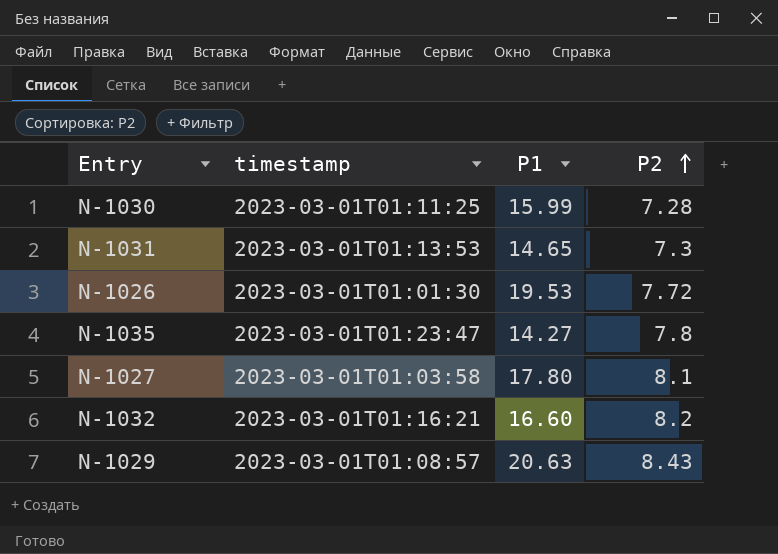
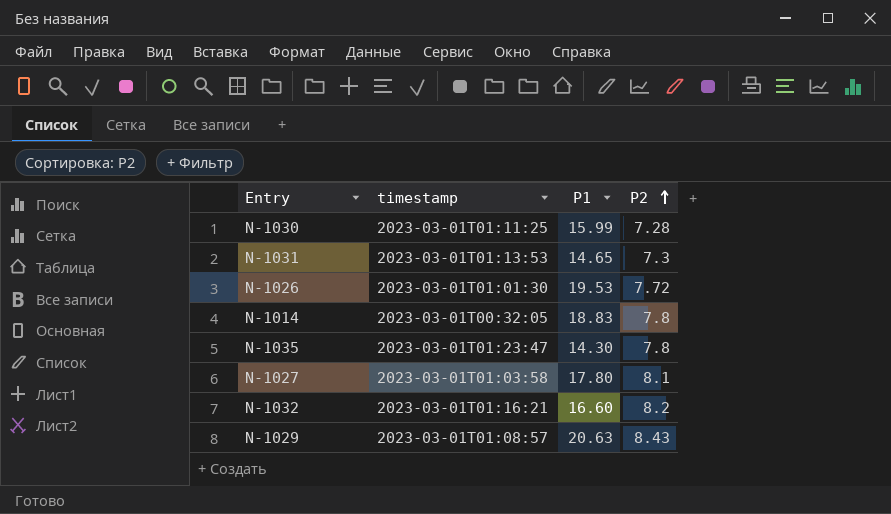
row N-1014: none -> 2023-03-01T00:32:05 | 18.83 | 7.8
N-1035 | P1: 14.27 -> 14.30

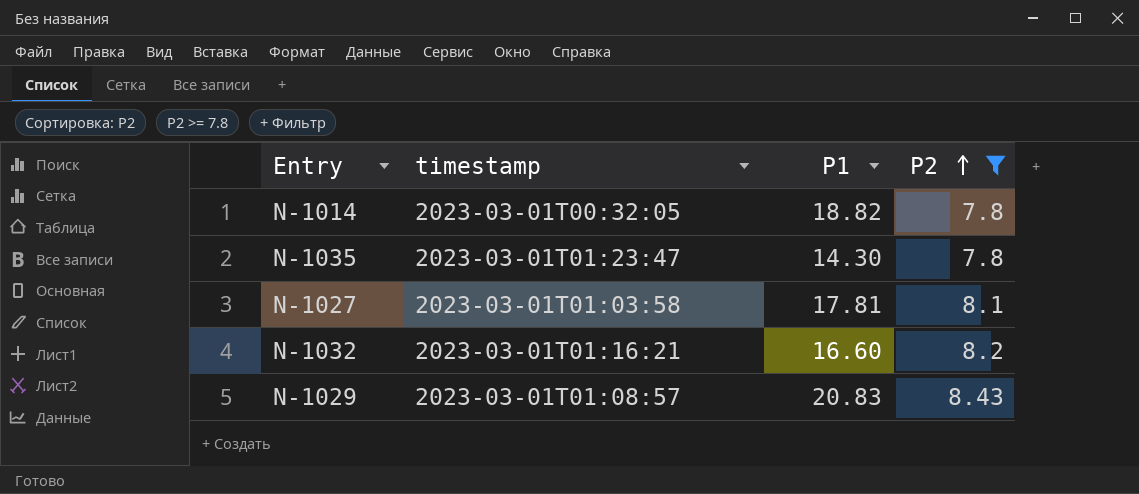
filter: none -> P2 >= 7.8
N-1014 | P1: 18.83 -> 18.82
N-1027 | P1: 17.80 -> 17.81
N-1029 | P1: 20.63 -> 20.83

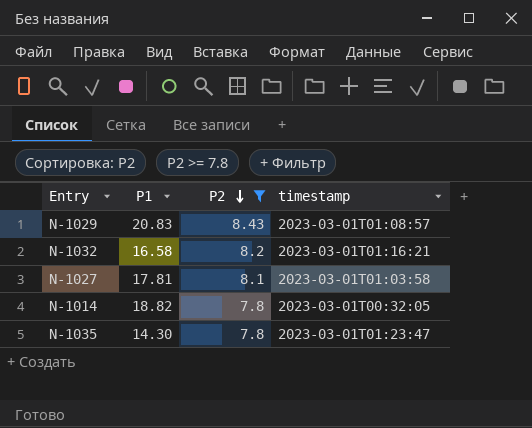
row order: P2 ascending -> P2 descending
column timestamp | position: 2 -> 4
N-1032 | P1: 16.60 -> 16.58

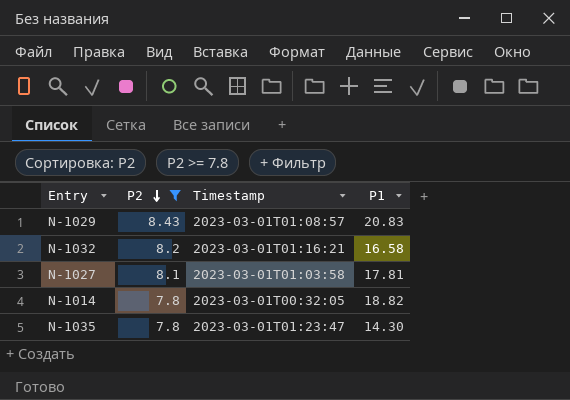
column name: timestamp -> Timestamp
column P1 | position: 2 -> 4

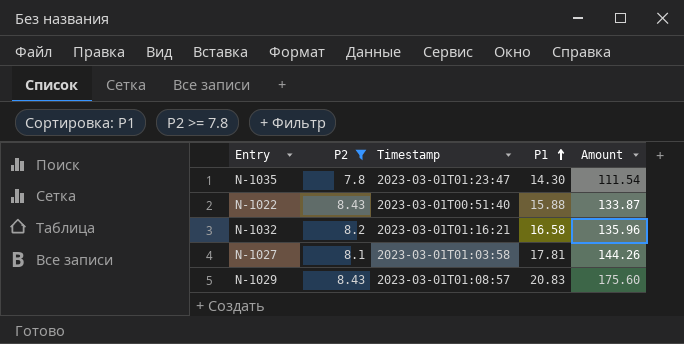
row order: P2 descending -> P1 ascending
column Amount | formula: none -> [P2] * [P1]
row N-1014: 7.8 | 2023-03-01T00:32:05 | 18.82 -> none
row N-1022: none -> 8.43 | 2023-03-01T00:51:40 | 15.88 | 133.87

